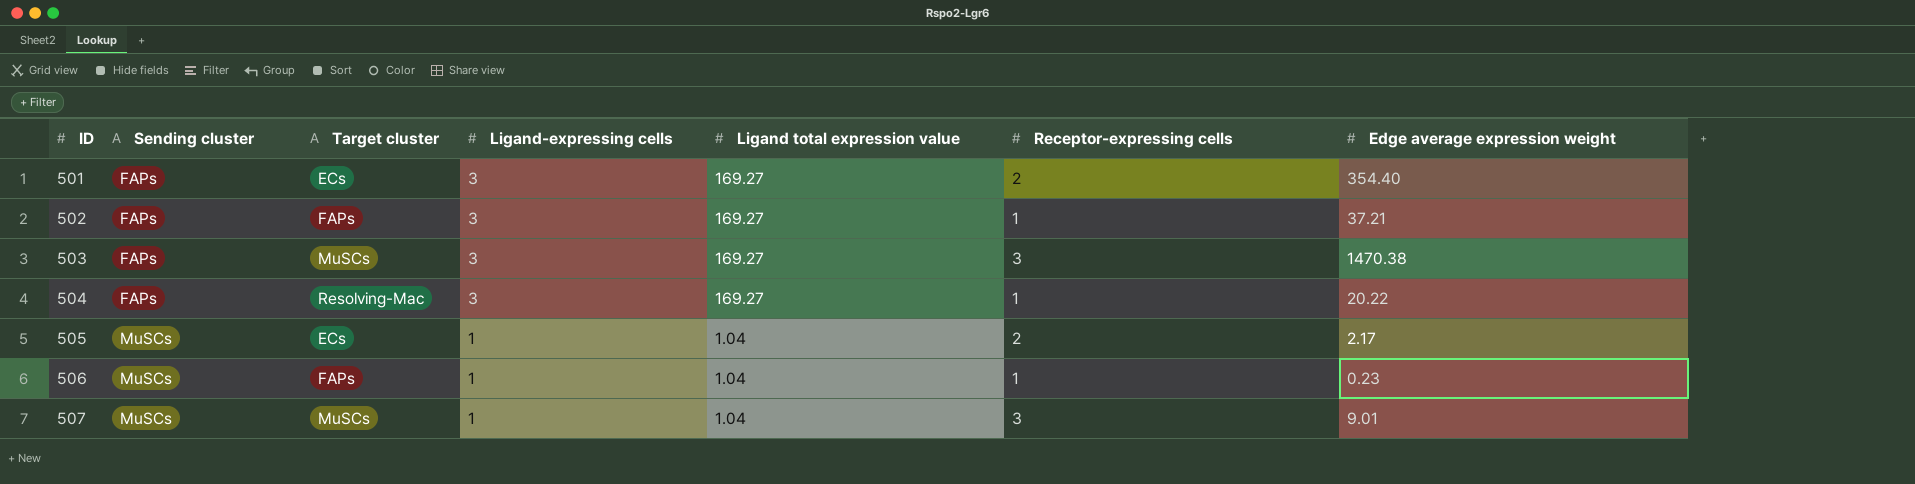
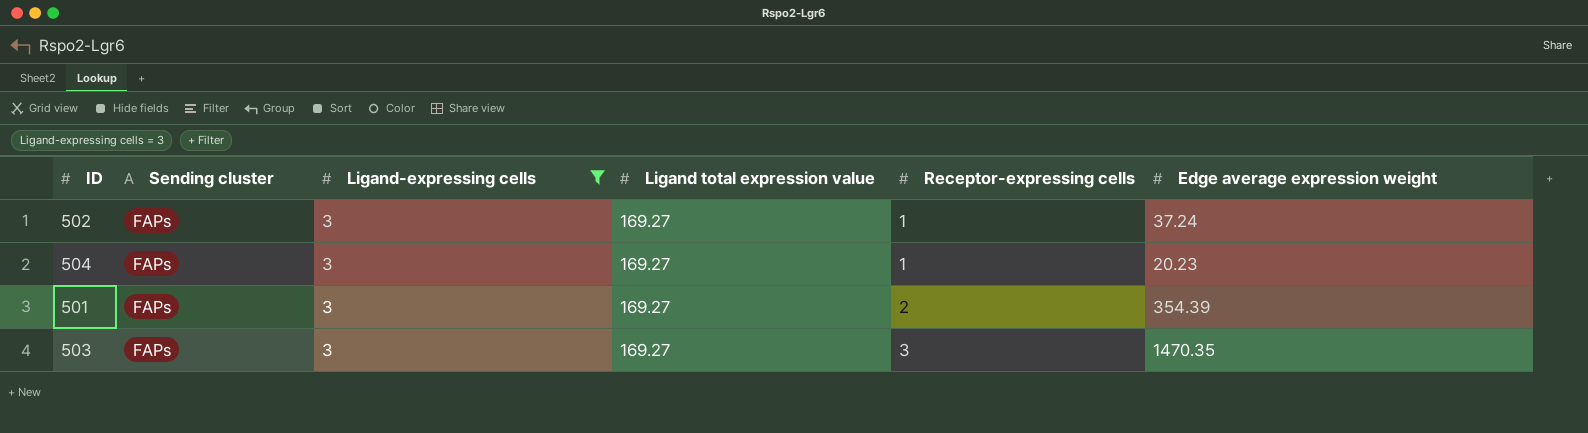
filter: none -> Ligand-expressing cells = 3
row order: ID ascending -> Receptor-expressing cells ascending
column Target cluster | position: 3 -> none
502 | Edge average expression weight: 37.21 -> 37.24
504 | Edge average expression weight: 20.22 -> 20.23
501 | Edge average expression weight: 354.40 -> 354.39
503 | Edge average expression weight: 1470.38 -> 1470.35

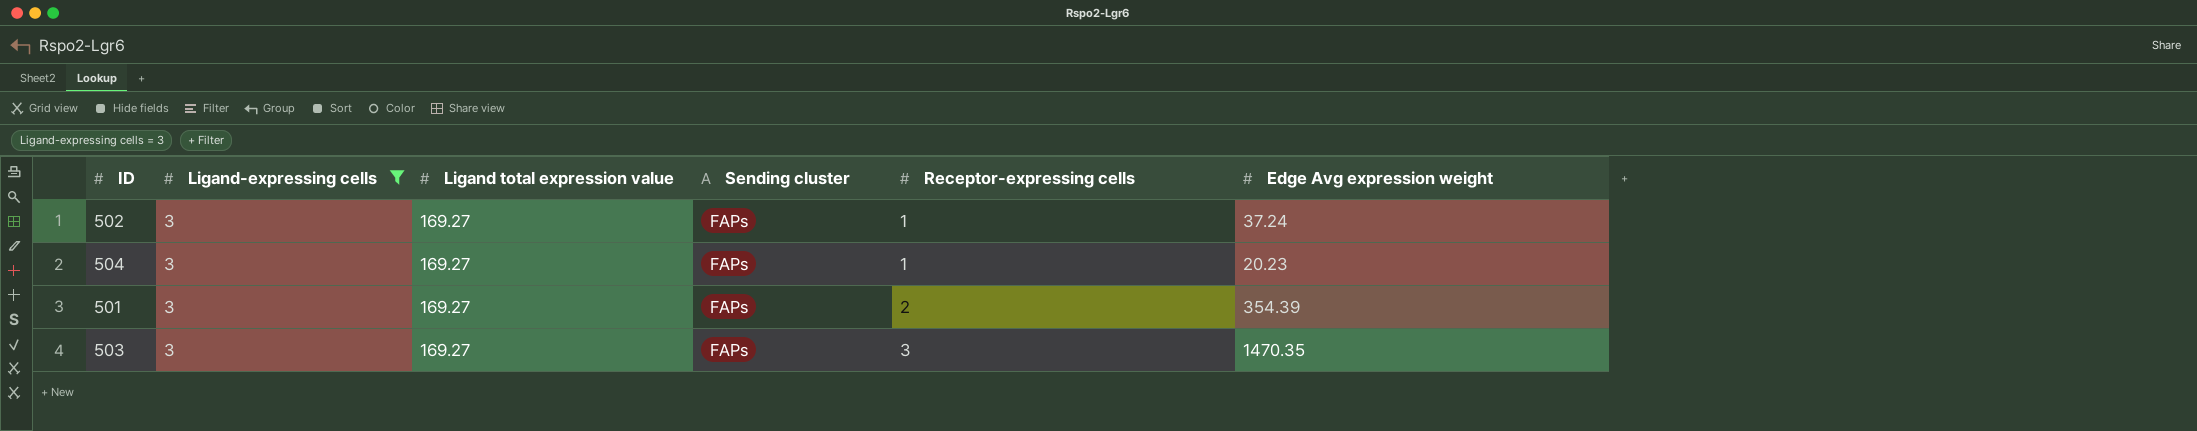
column Sending cluster | position: 2 -> 4
column name: Edge average expression weight -> Edge Avg expression weight

